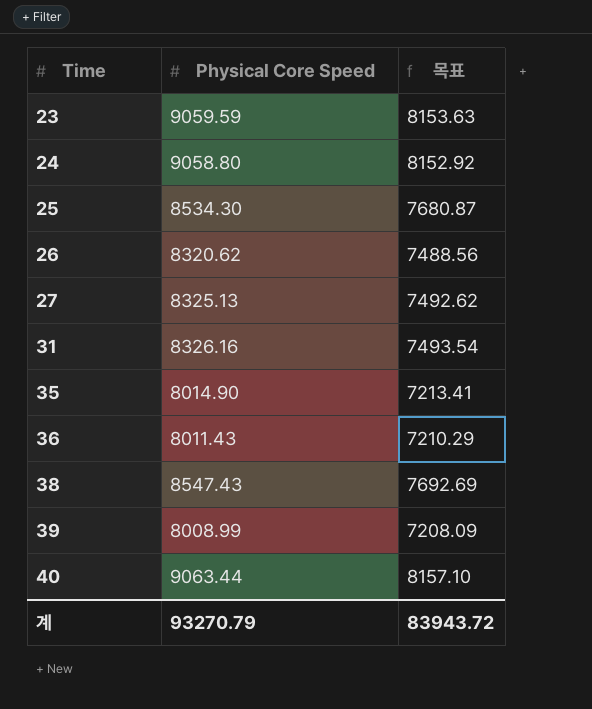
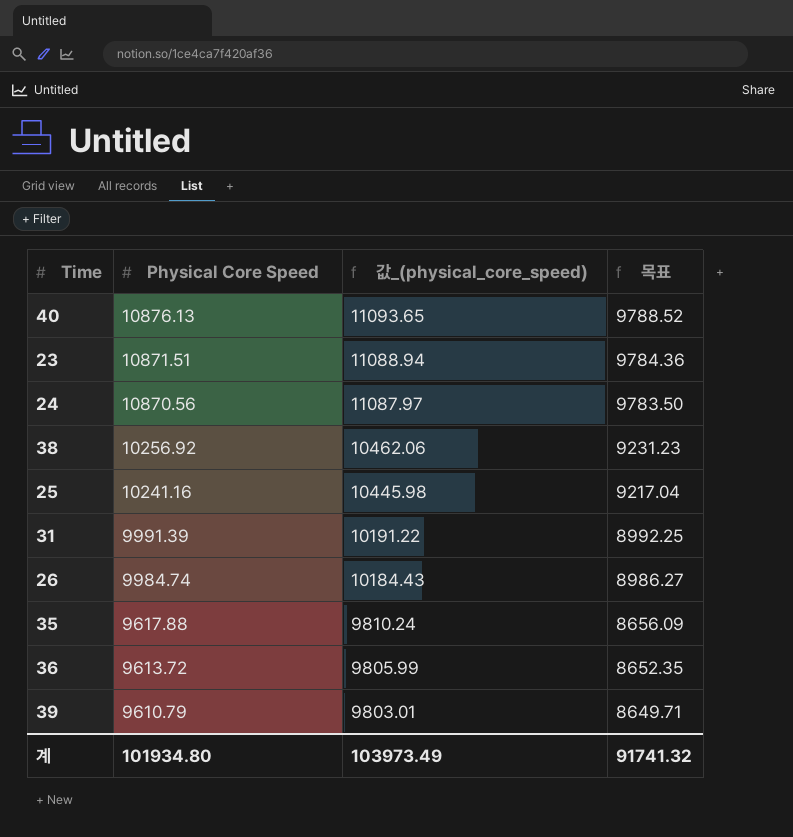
row order: Time ascending -> Physical Core Speed descending
column 값_(physical_core_speed) | formula: none -> [Physical Core Speed] * 1.02
row 27: 8325.13 | 7492.62 -> none
40 | Physical Core Speed: 9063.44 -> 10876.13
40 | 목표: 8157.10 -> 9788.52
23 | Physical Core Speed: 9059.59 -> 10871.51
23 | 목표: 8153.63 -> 9784.36
24 | Physical Core Speed: 9058.80 -> 10870.56
24 | 목표: 8152.92 -> 9783.50
38 | Physical Core Speed: 8547.43 -> 10256.92
38 | 목표: 7692.69 -> 9231.23
25 | Physical Core Speed: 8534.30 -> 10241.16
25 | 목표: 7680.87 -> 9217.04
31 | Physical Core Speed: 8326.16 -> 9991.39
31 | 목표: 7493.54 -> 8992.25
26 | Physical Core Speed: 8320.62 -> 9984.74
26 | 목표: 7488.56 -> 8986.27
35 | Physical Core Speed: 8014.90 -> 9617.88
35 | 목표: 7213.41 -> 8656.09
36 | Physical Core Speed: 8011.43 -> 9613.72
36 | 목표: 7210.29 -> 8652.35
39 | Physical Core Speed: 8008.99 -> 9610.79
39 | 목표: 7208.09 -> 8649.71
계 | Physical Core Speed: 93270.79 -> 101934.80
계 | 목표: 83943.72 -> 91741.32

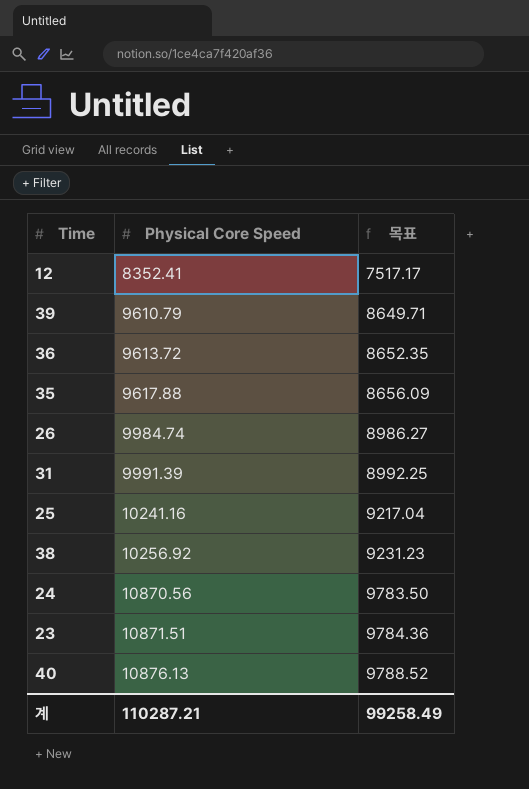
row order: Physical Core Speed descending -> Physical Core Speed ascending
column 값_(physical_core_speed) | formula: [Physical Core Speed] * 1.02 -> none
row 12: none -> 8352.41 | 7517.17
계 | Physical Core Speed: 101934.80 -> 110287.21
계 | 목표: 91741.32 -> 99258.49

